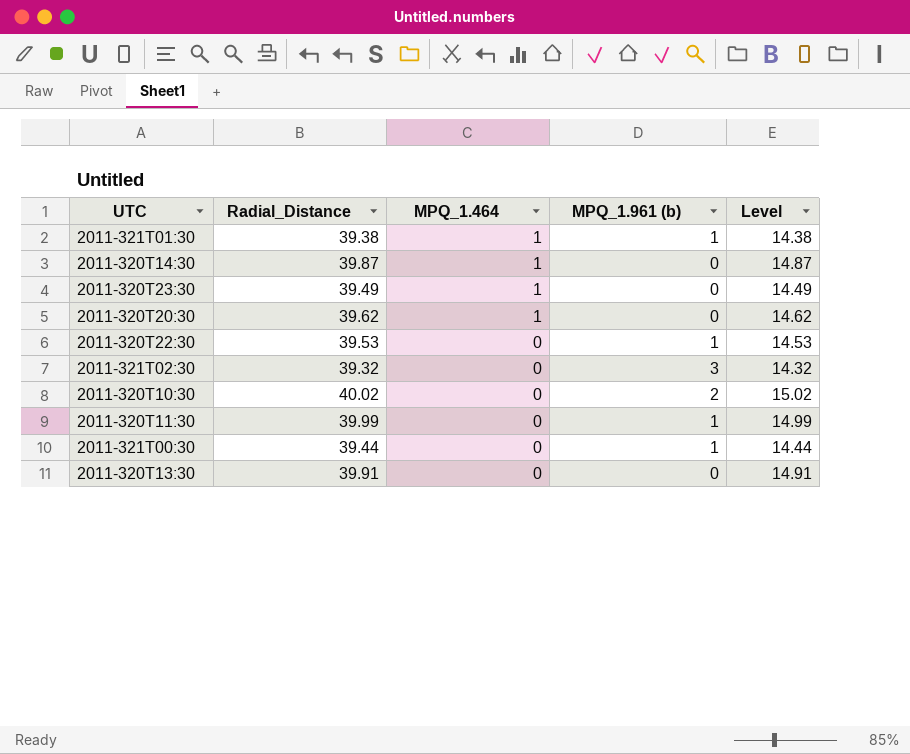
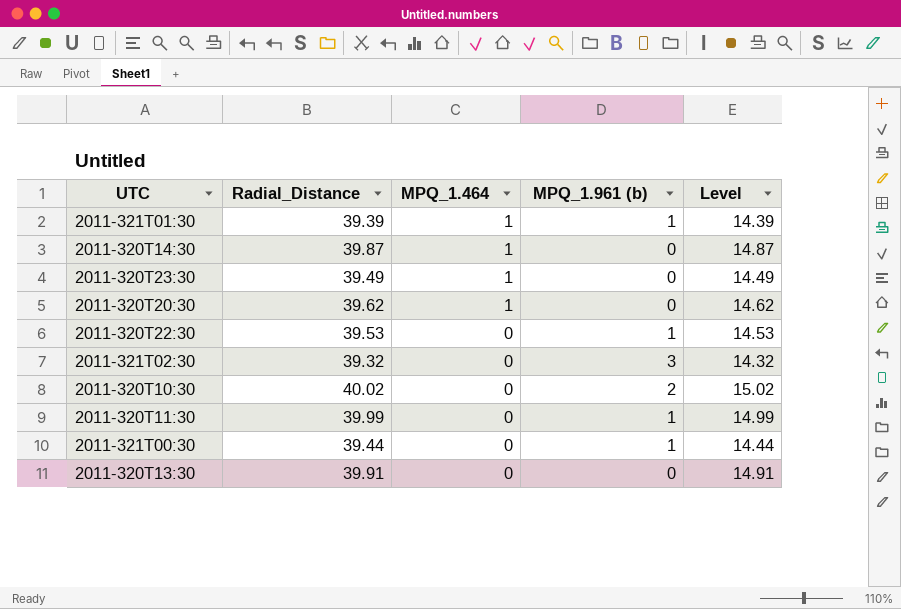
2011-321T01:30 | Radial_Distance: 39.38 -> 39.39
2011-321T01:30 | Level: 14.38 -> 14.39

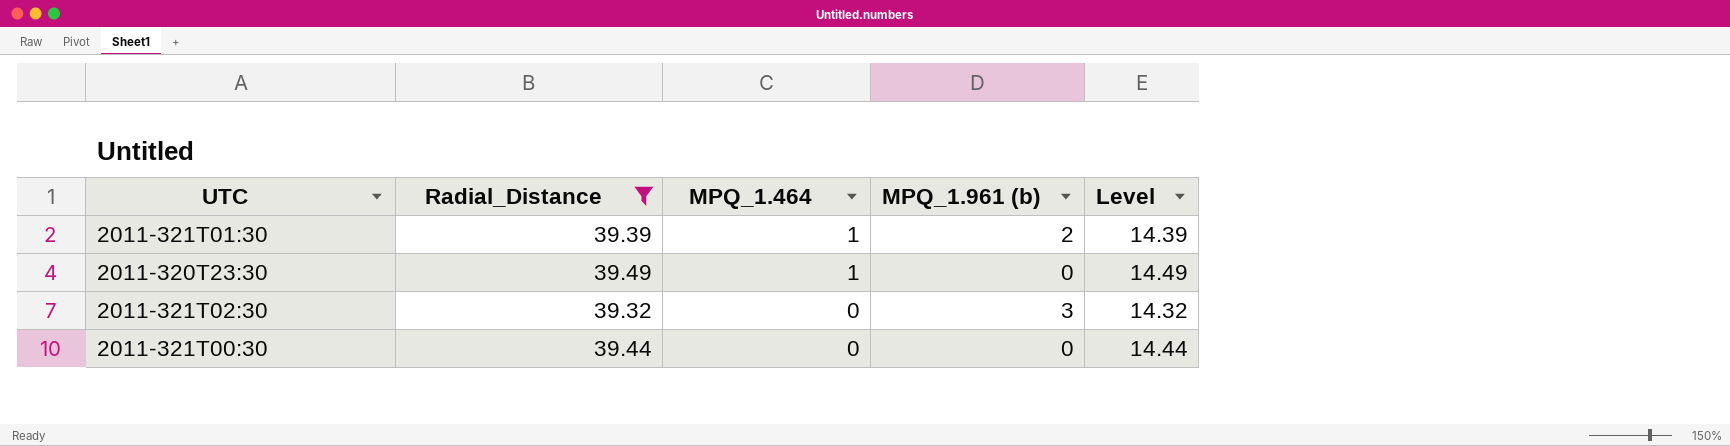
filter: none -> Radial_Distance <= 39.49
2011-321T01:30 | MPQ_1.961 (b): 1 -> 2
2011-321T00:30 | MPQ_1.961 (b): 1 -> 0

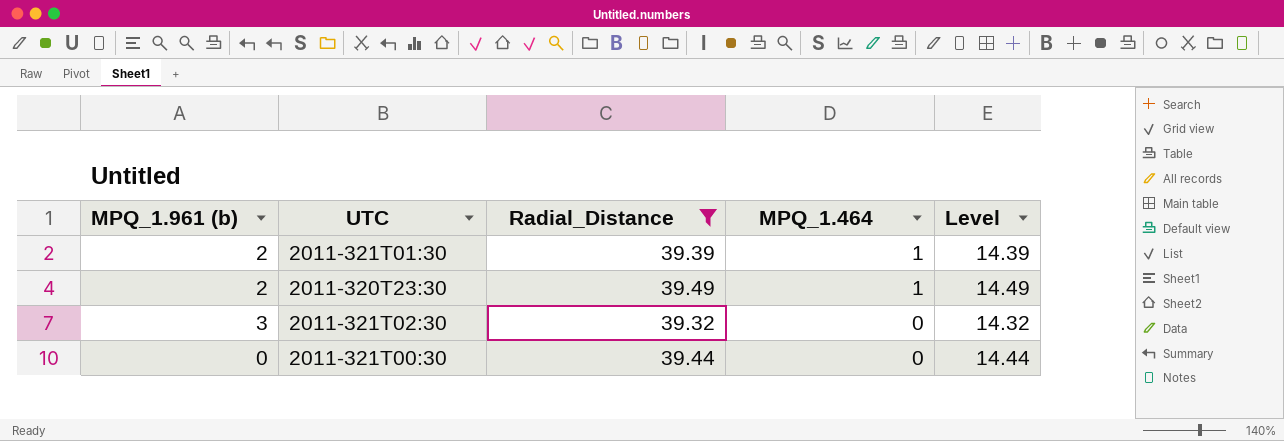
column MPQ_1.961 (b) | position: 4 -> 1
2011-320T23:30 | MPQ_1.961 (b): 0 -> 2

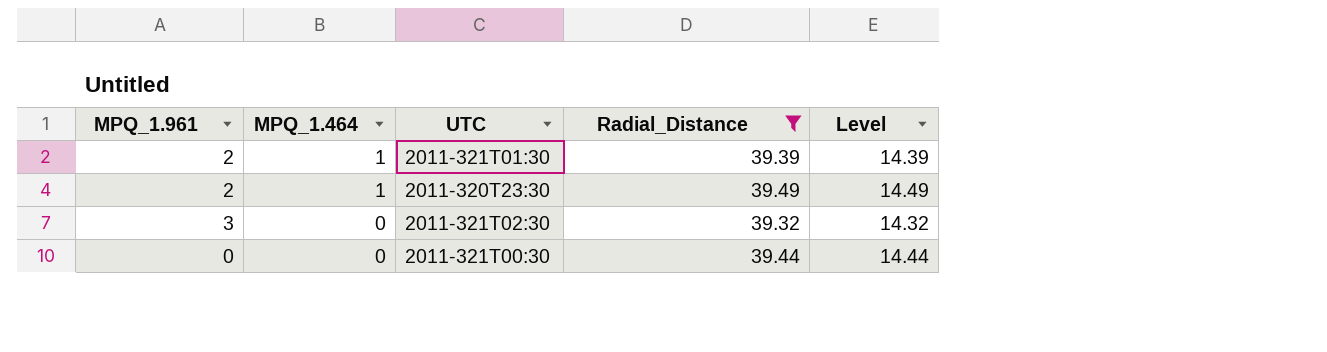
column name: MPQ_1.961 (b) -> MPQ_1.961
column MPQ_1.464 | position: 4 -> 2

